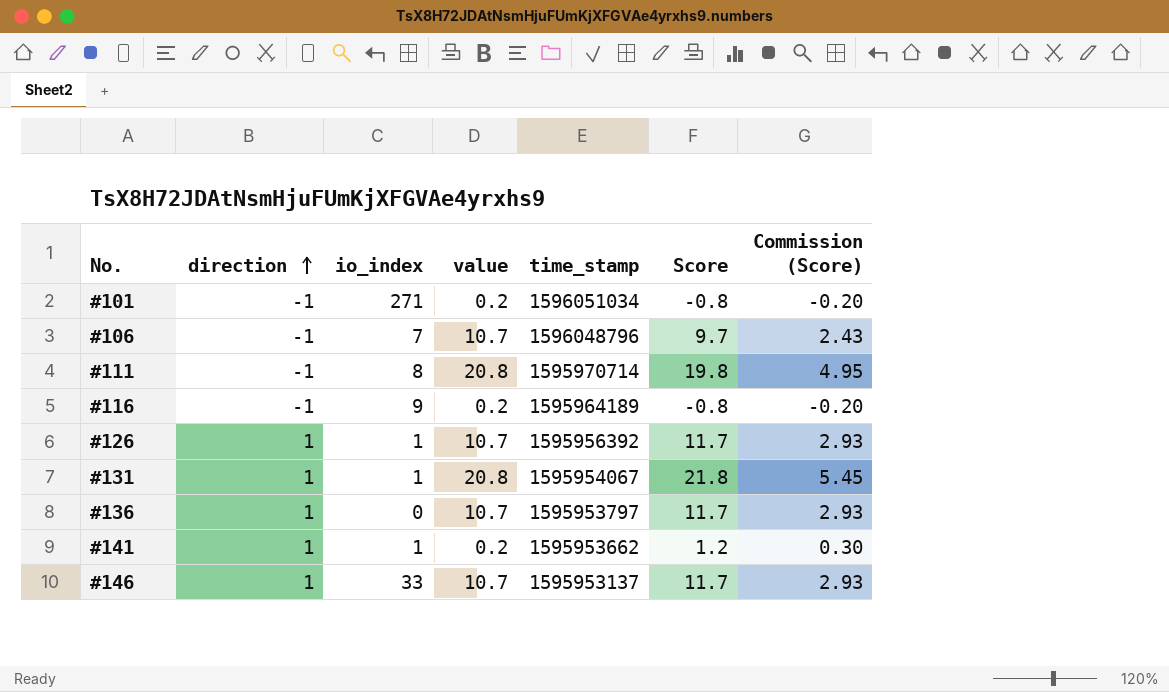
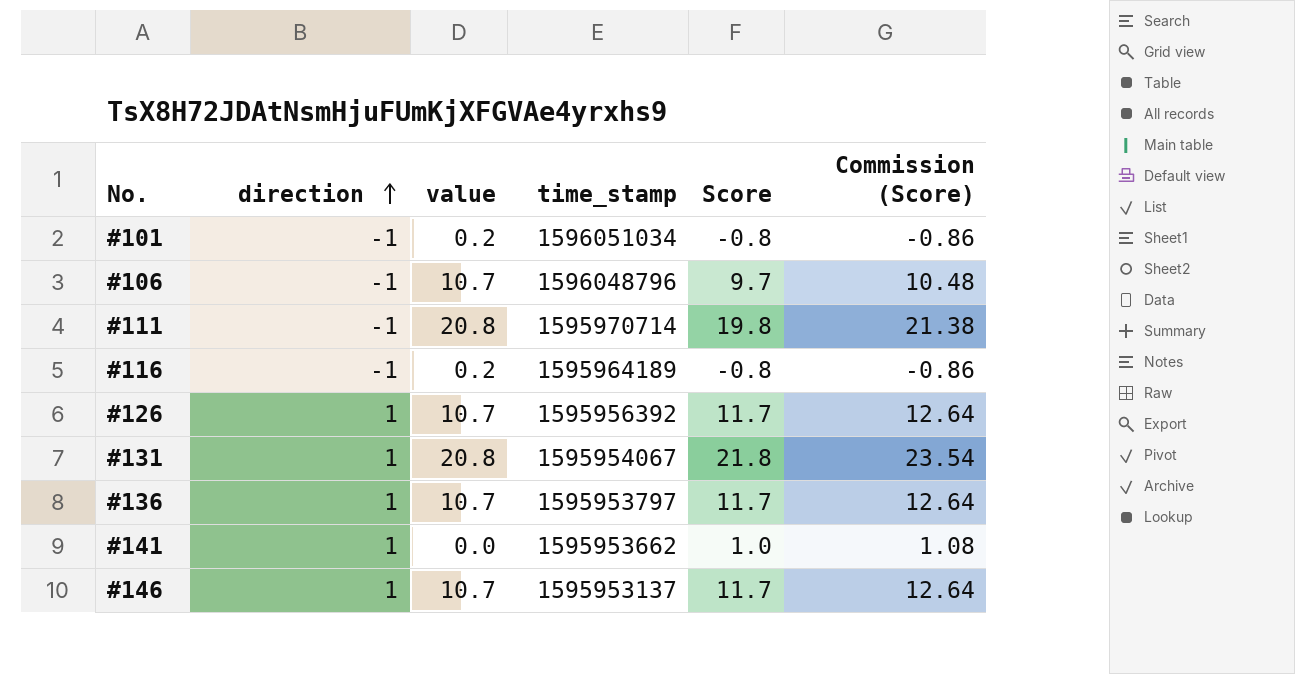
column io_index | position: 3 -> none
column Commission (Score) | formula: [Score] * 0.25 -> [Score] * 1.08
#141 | value: 0.2 -> 0.0
#141 | Score: 1.2 -> 1.0

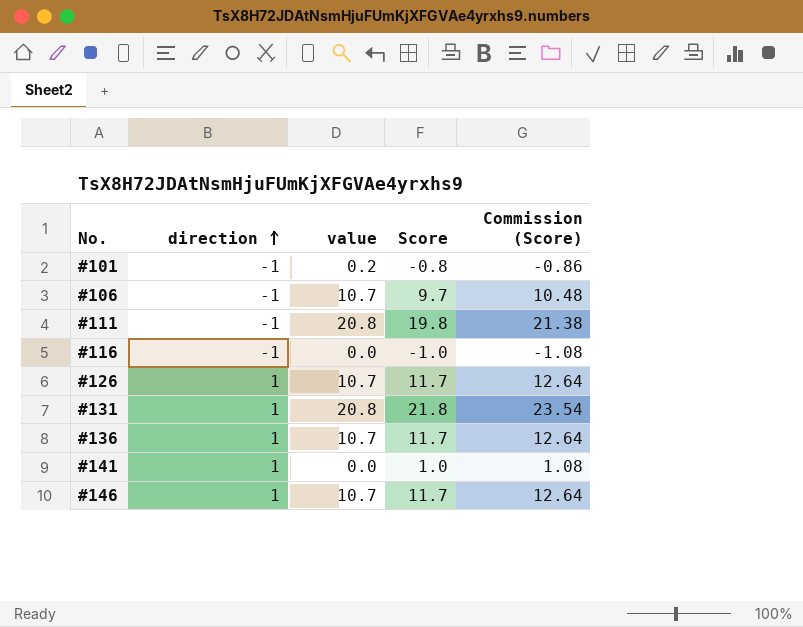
column time_stamp | position: 4 -> none
#116 | value: 0.2 -> 0.0
#116 | Score: -0.8 -> -1.0
#116 | Commission (Score): -0.86 -> -1.08

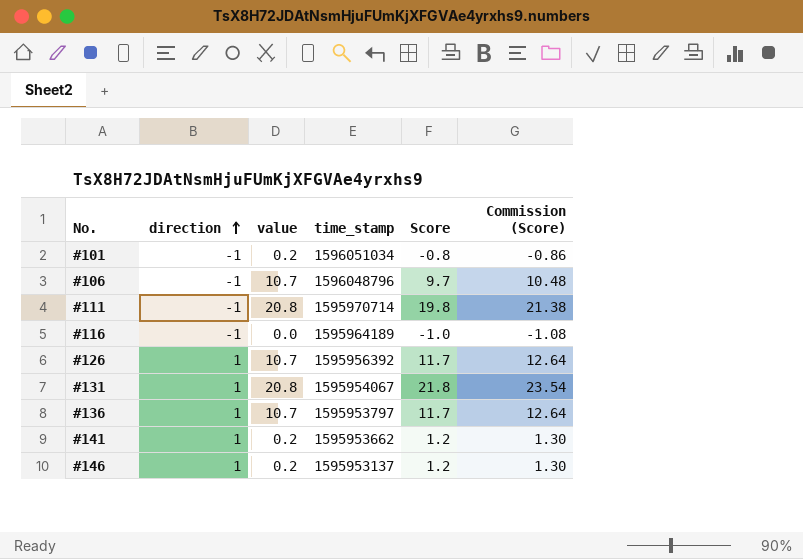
column time_stamp | position: none -> 4
#141 | value: 0.0 -> 0.2
#141 | Score: 1.0 -> 1.2
#141 | Commission (Score): 1.08 -> 1.30
#146 | value: 10.7 -> 0.2
#146 | Score: 11.7 -> 1.2
#146 | Commission (Score): 12.64 -> 1.30

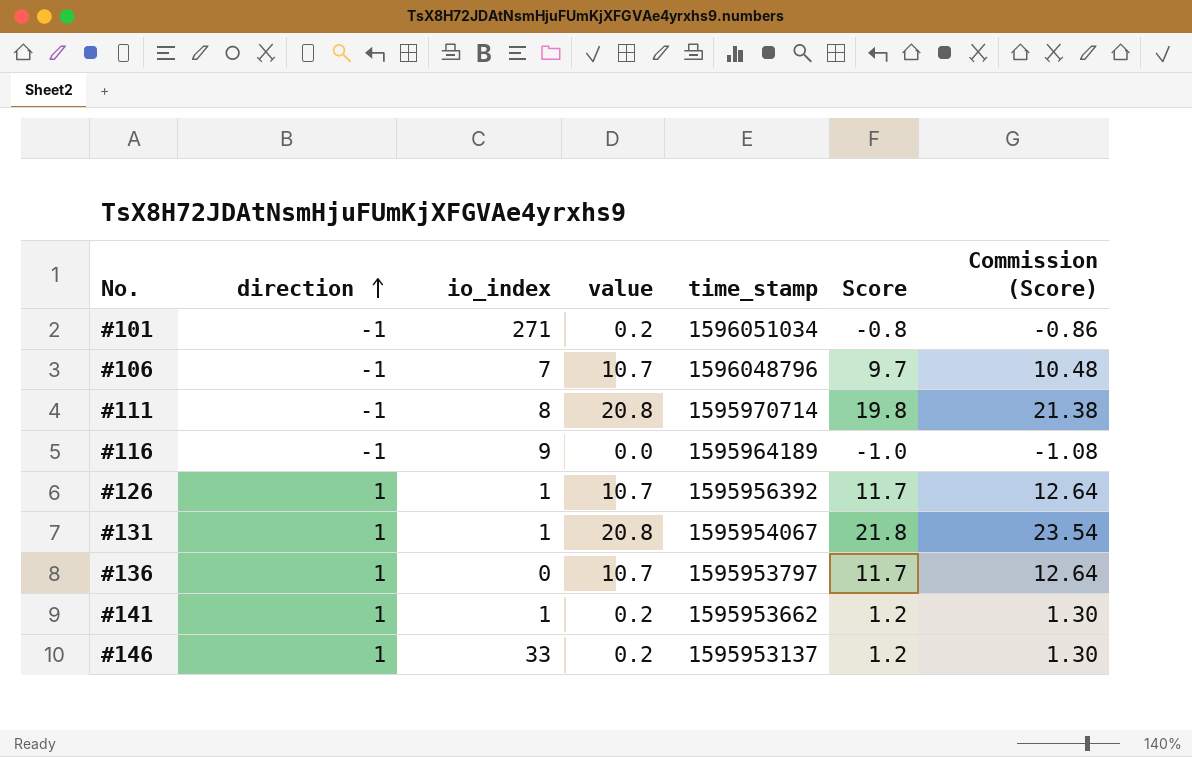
column io_index | position: none -> 3

